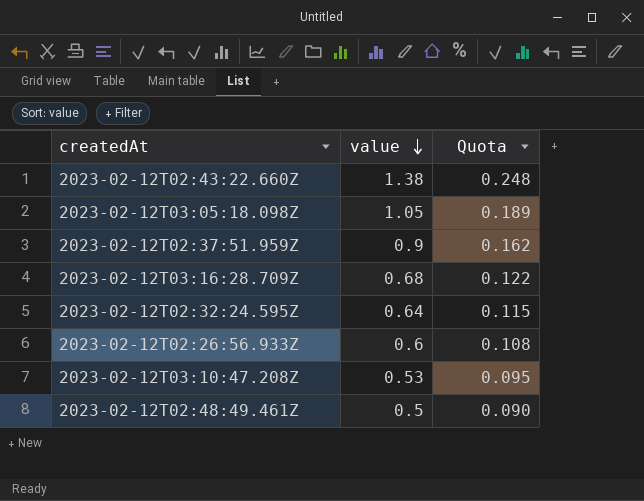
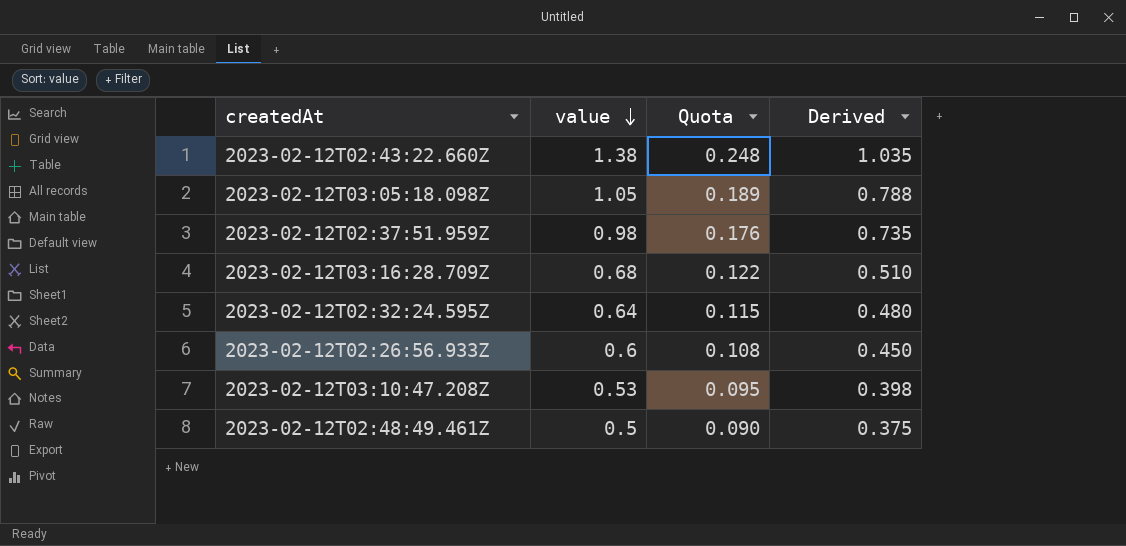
column Derived | formula: none -> [value] * 0.75
2023-02-12T02:37:51.959Z | value: 0.9 -> 0.98
2023-02-12T02:37:51.959Z | Quota: 0.162 -> 0.176

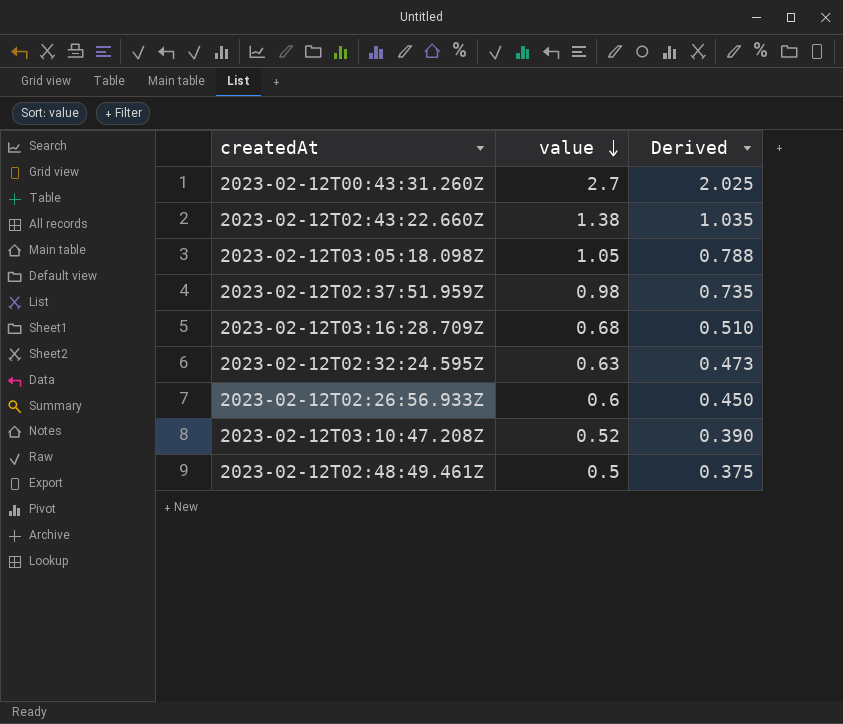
column Quota | formula: [value] * 0.18 -> none
row 2023-02-12T00:43:31.260Z: none -> 2.7 | 2.025
2023-02-12T02:32:24.595Z | value: 0.64 -> 0.63
2023-02-12T02:32:24.595Z | Derived: 0.480 -> 0.473
2023-02-12T03:10:47.208Z | value: 0.53 -> 0.52
2023-02-12T03:10:47.208Z | Derived: 0.398 -> 0.390

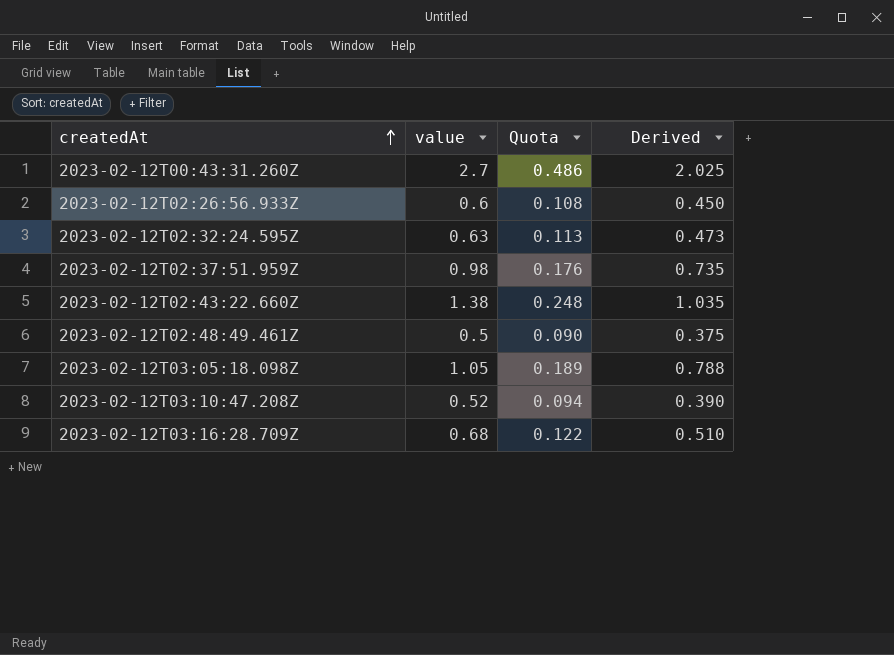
row order: value descending -> createdAt ascending
column Quota | formula: none -> [value] * 0.18

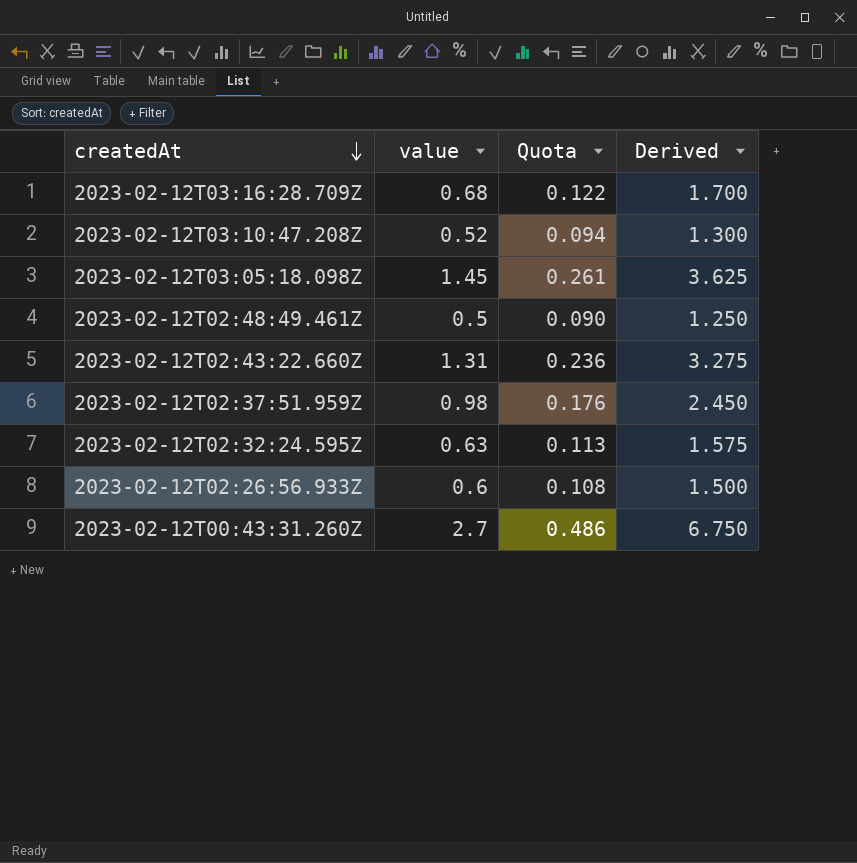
row order: createdAt ascending -> createdAt descending
column Derived | formula: [value] * 0.75 -> [value] * 2.5
2023-02-12T03:05:18.098Z | value: 1.05 -> 1.45
2023-02-12T03:05:18.098Z | Quota: 0.189 -> 0.261
2023-02-12T02:43:22.660Z | value: 1.38 -> 1.31
2023-02-12T02:43:22.660Z | Quota: 0.248 -> 0.236

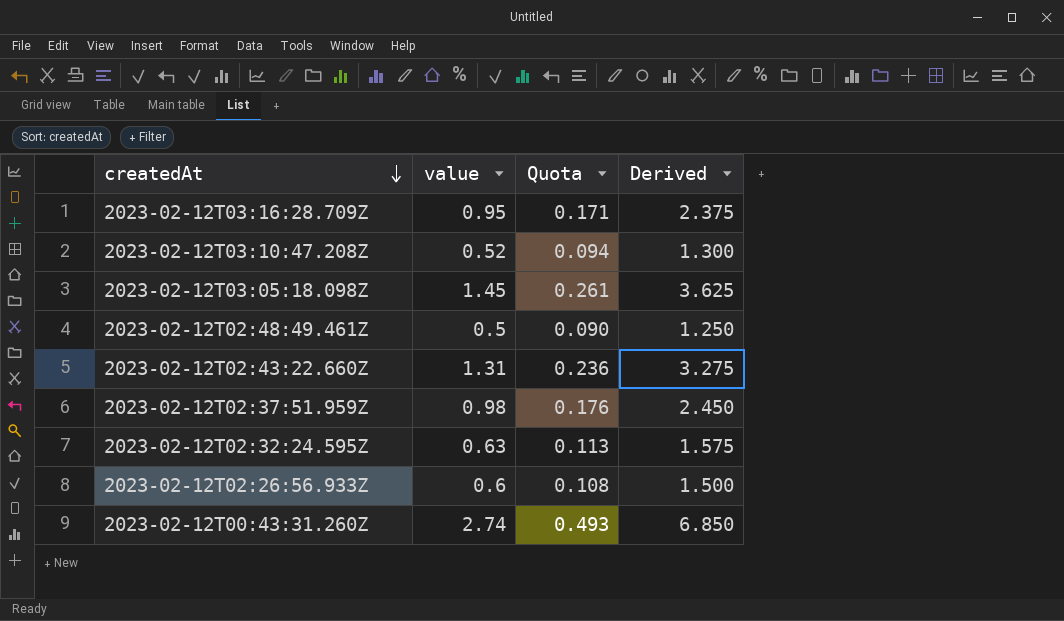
2023-02-12T03:16:28.709Z | value: 0.68 -> 0.95
2023-02-12T03:16:28.709Z | Quota: 0.122 -> 0.171
2023-02-12T03:16:28.709Z | Derived: 1.700 -> 2.375
2023-02-12T00:43:31.260Z | value: 2.7 -> 2.74
2023-02-12T00:43:31.260Z | Quota: 0.486 -> 0.493
2023-02-12T00:43:31.260Z | Derived: 6.750 -> 6.850

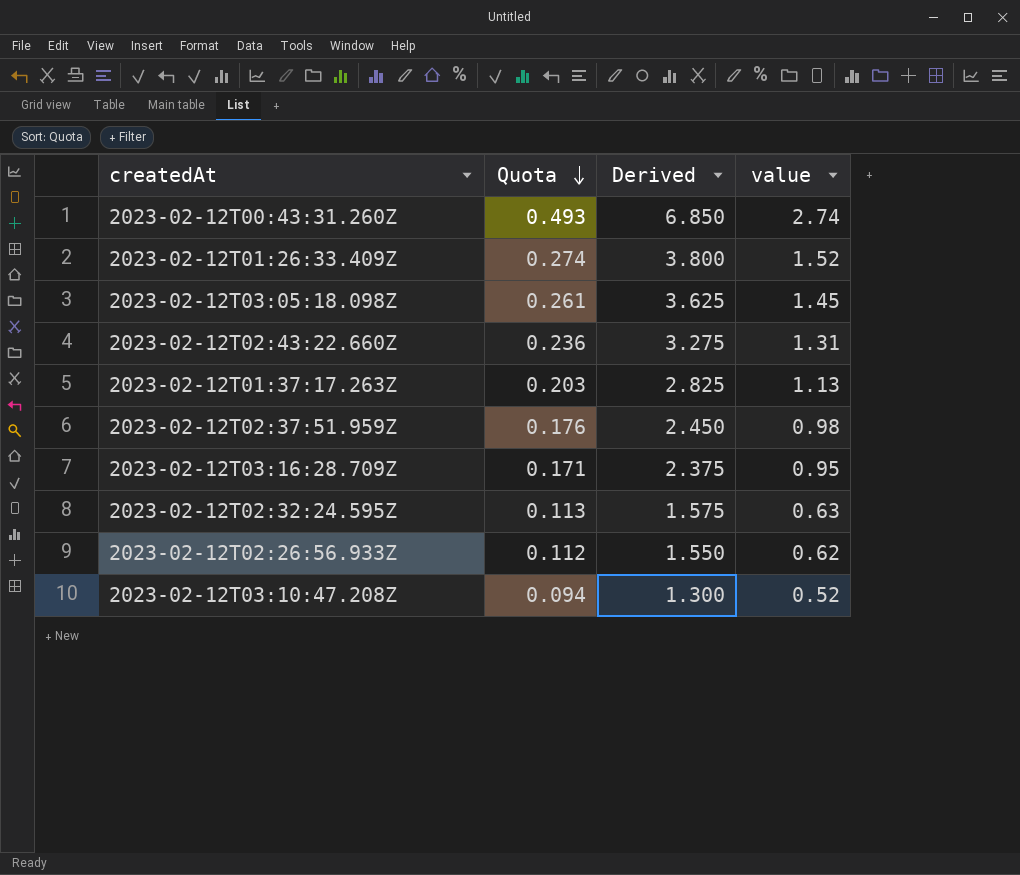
row order: createdAt descending -> Quota descending
column value | position: 2 -> 4
row 2023-02-12T02:48:49.461Z: 0.5 | 0.090 | 1.250 -> none
row 2023-02-12T01:26:33.409Z: none -> 0.274 | 3.800 | 1.52
row 2023-02-12T01:37:17.263Z: none -> 0.203 | 2.825 | 1.13
2023-02-12T02:26:56.933Z | Quota: 0.108 -> 0.112
2023-02-12T02:26:56.933Z | Derived: 1.500 -> 1.550
2023-02-12T02:26:56.933Z | value: 0.6 -> 0.62

